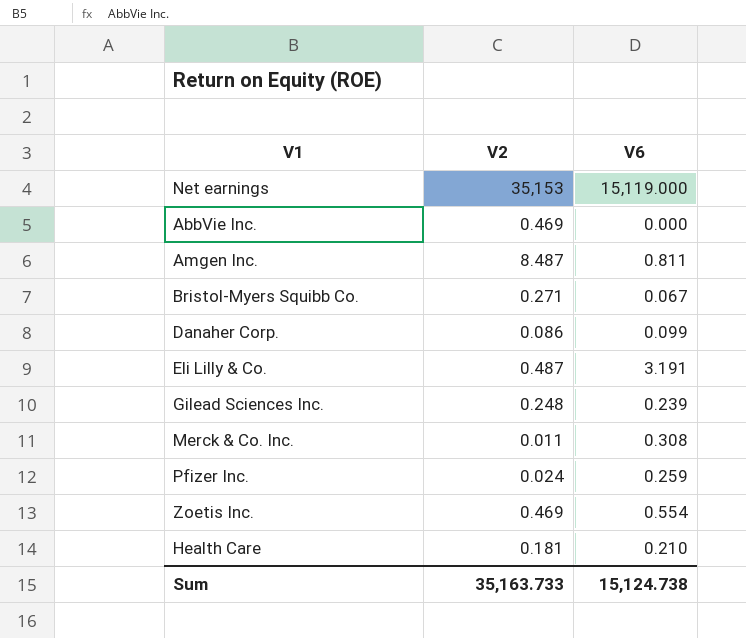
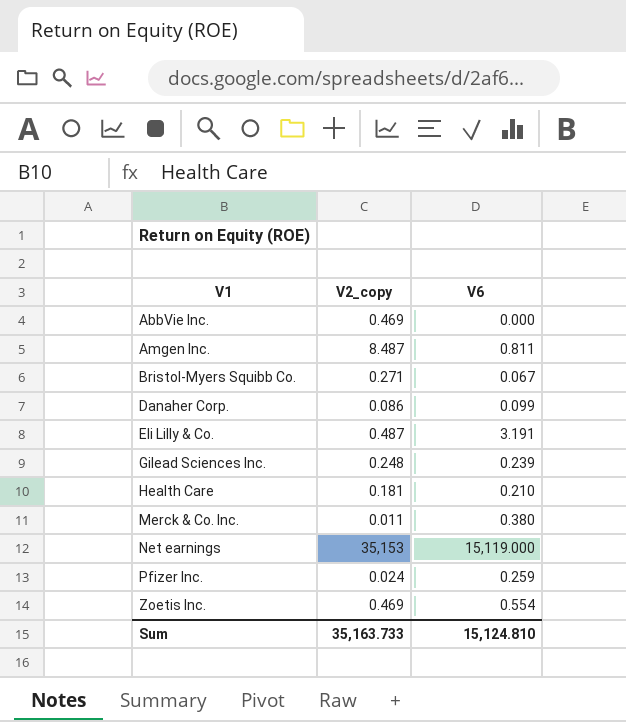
row order: none -> V1 ascending
column name: V2 -> V2_copy
Merck & Co. Inc. | V6: 0.308 -> 0.380
Sum | V6: 15,124.738 -> 15,124.810

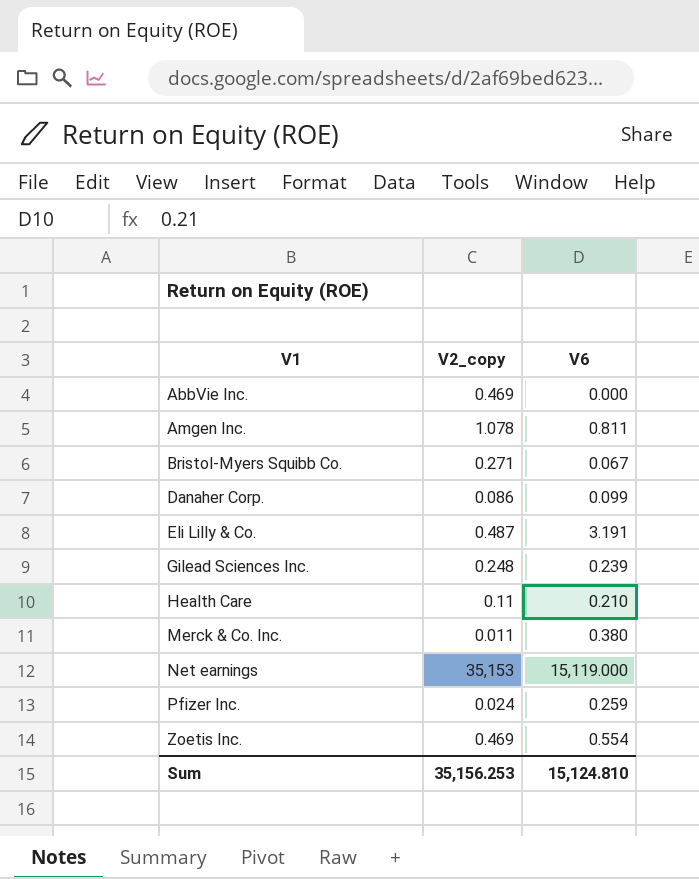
Amgen Inc. | V2_copy: 8.487 -> 1.078
Health Care | V2_copy: 0.181 -> 0.11
Sum | V2_copy: 35,163.733 -> 35,156.253

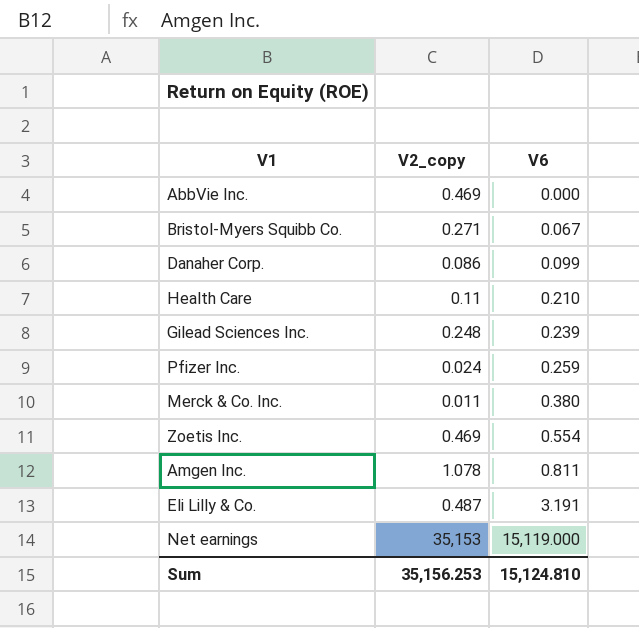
row order: V1 ascending -> V6 ascending

